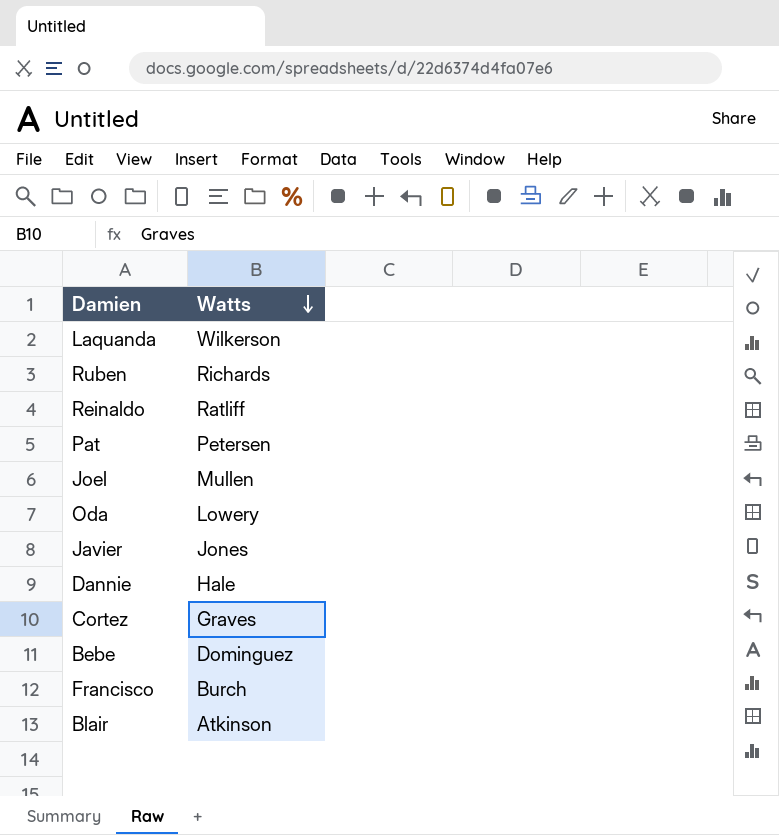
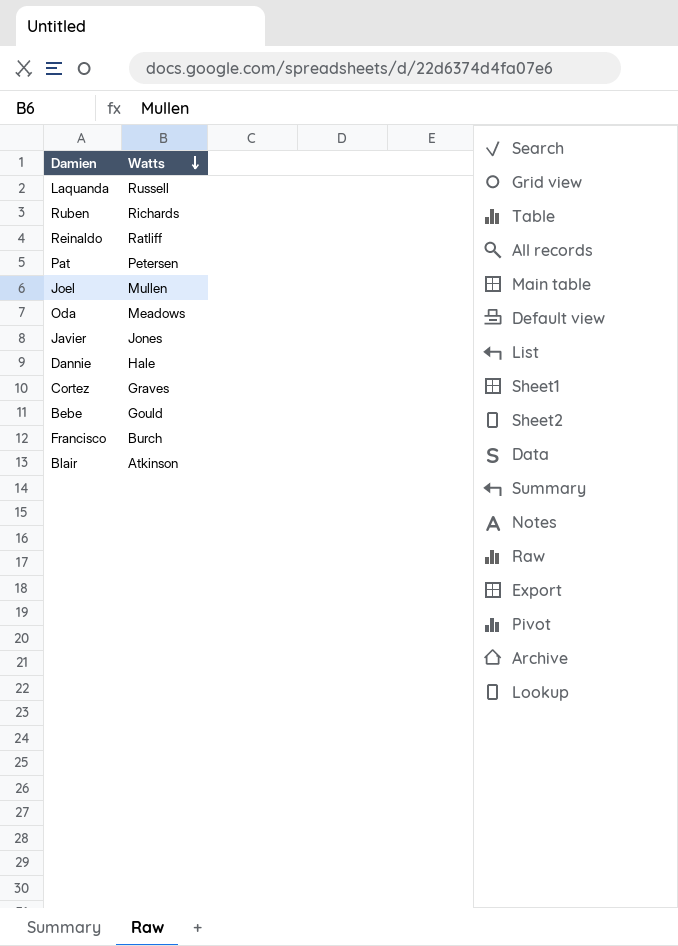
Laquanda | Watts: Wilkerson -> Russell
Oda | Watts: Lowery -> Meadows
Bebe | Watts: Dominguez -> Gould

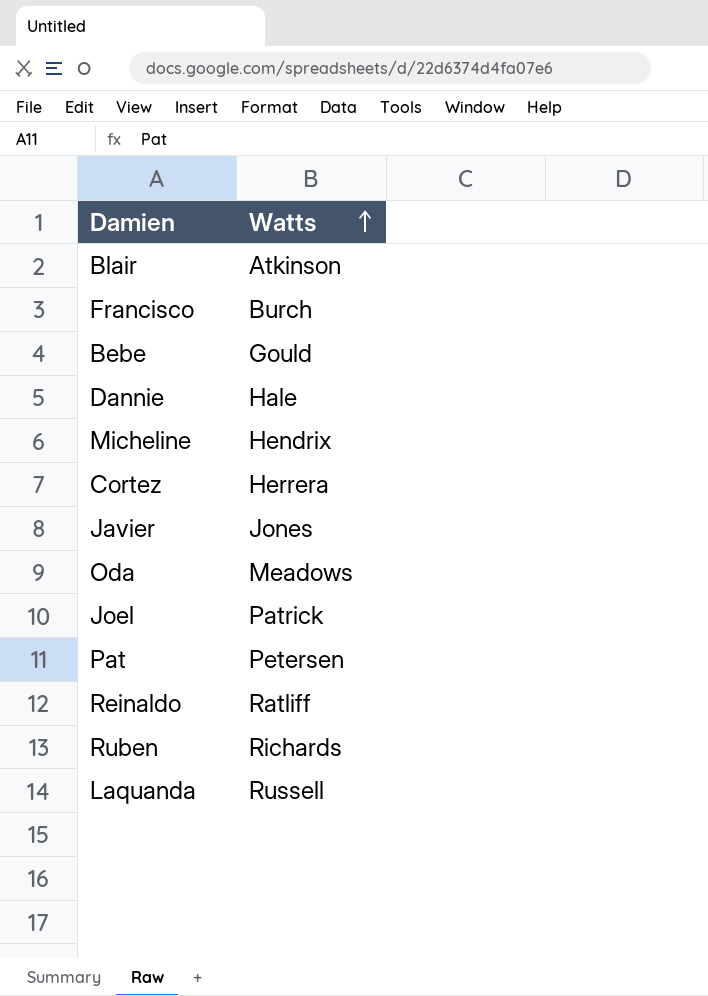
row order: Watts descending -> Watts ascending
row Micheline: none -> Hendrix
Cortez | Watts: Graves -> Herrera
Joel | Watts: Mullen -> Patrick

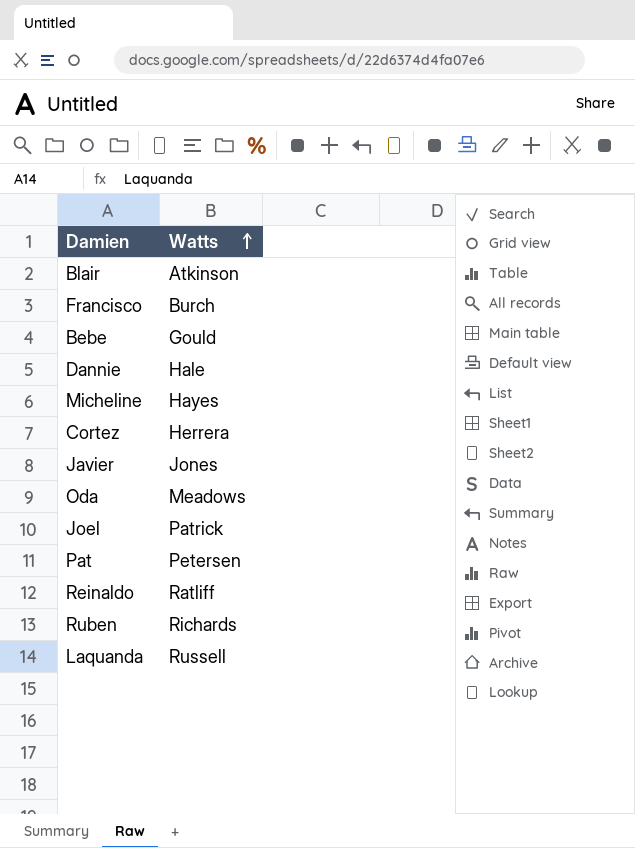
Micheline | Watts: Hendrix -> Hayes

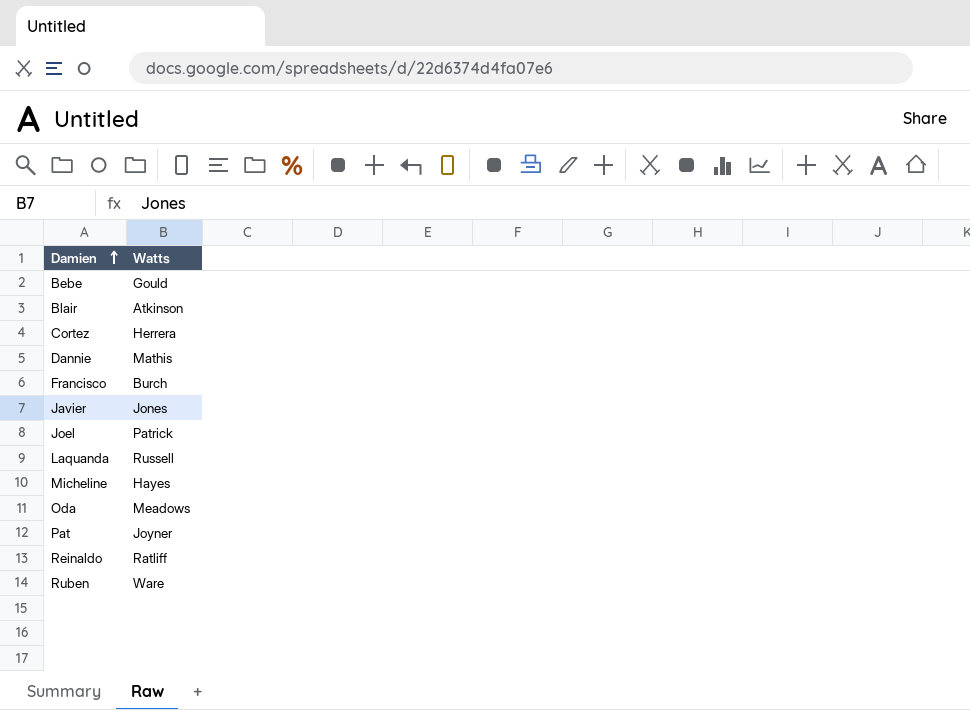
row order: Watts ascending -> Damien ascending
Dannie | Watts: Hale -> Mathis
Pat | Watts: Petersen -> Joyner
Ruben | Watts: Richards -> Ware

